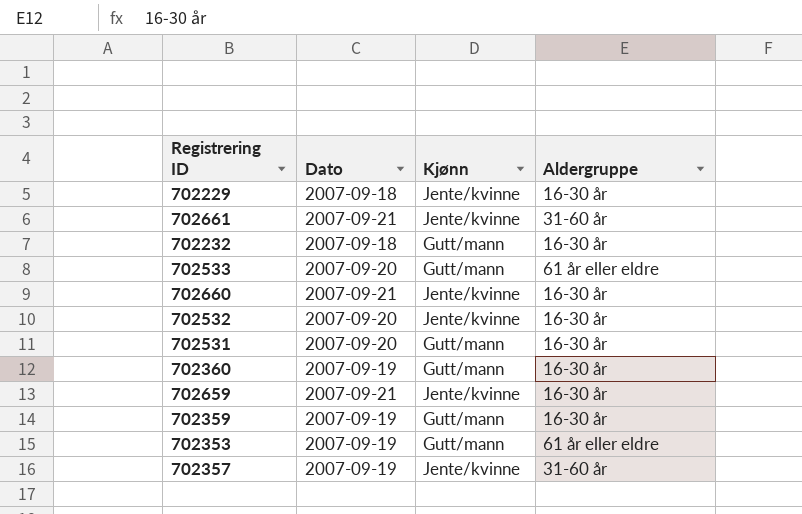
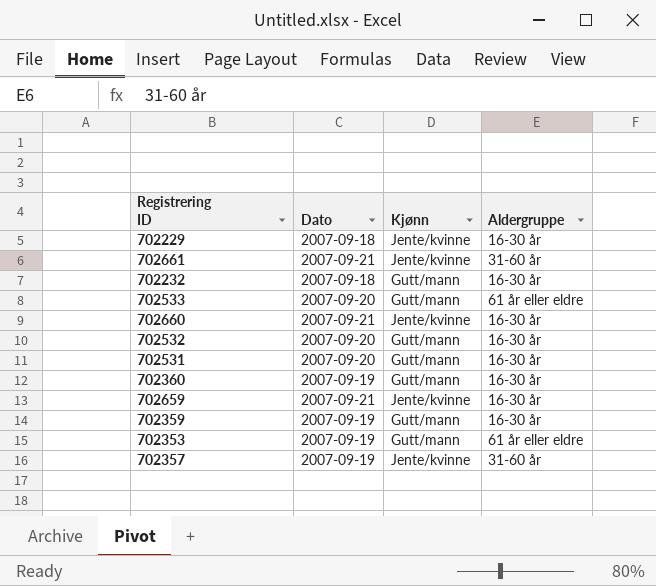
702532 | Kjønn: Jente/kvinne -> Gutt/mann

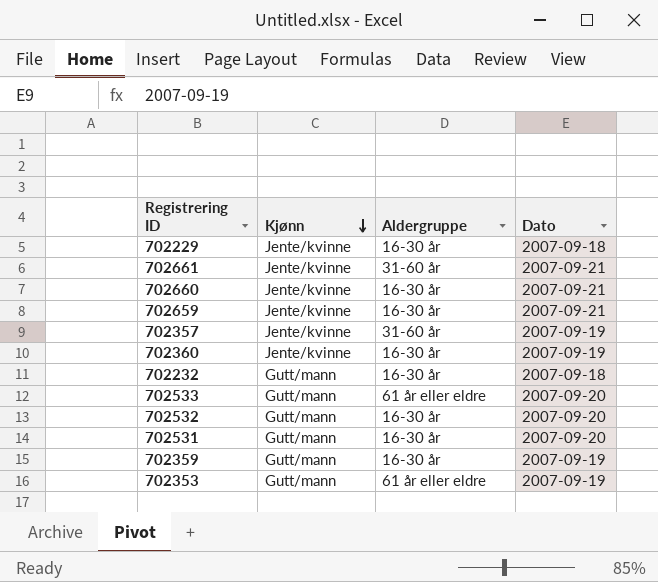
row order: none -> Kjønn descending
column Dato | position: 2 -> 4
702360 | Kjønn: Gutt/mann -> Jente/kvinne

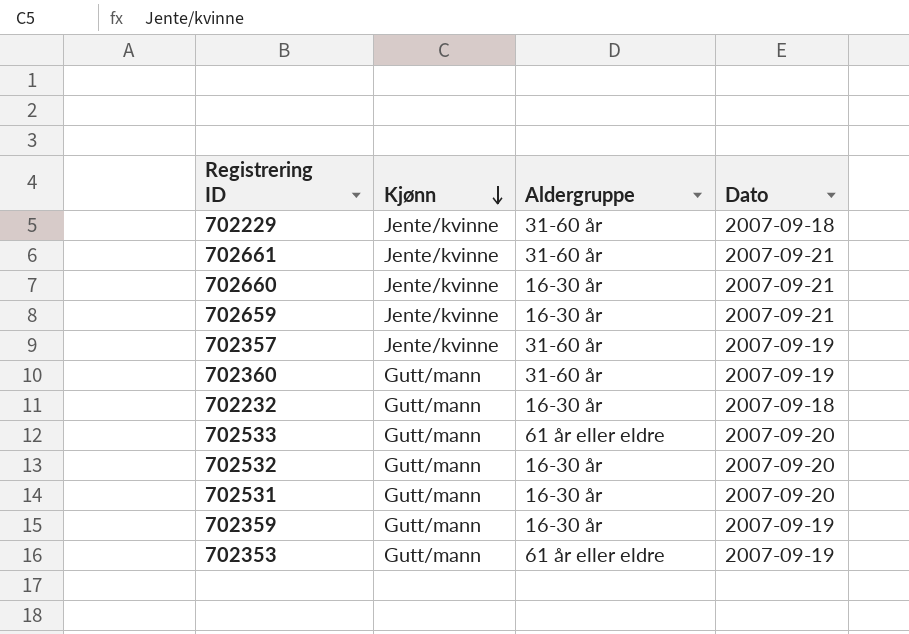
702229 | Aldergruppe: 16-30 år -> 31-60 år
702360 | Kjønn: Jente/kvinne -> Gutt/mann
702360 | Aldergruppe: 16-30 år -> 31-60 år

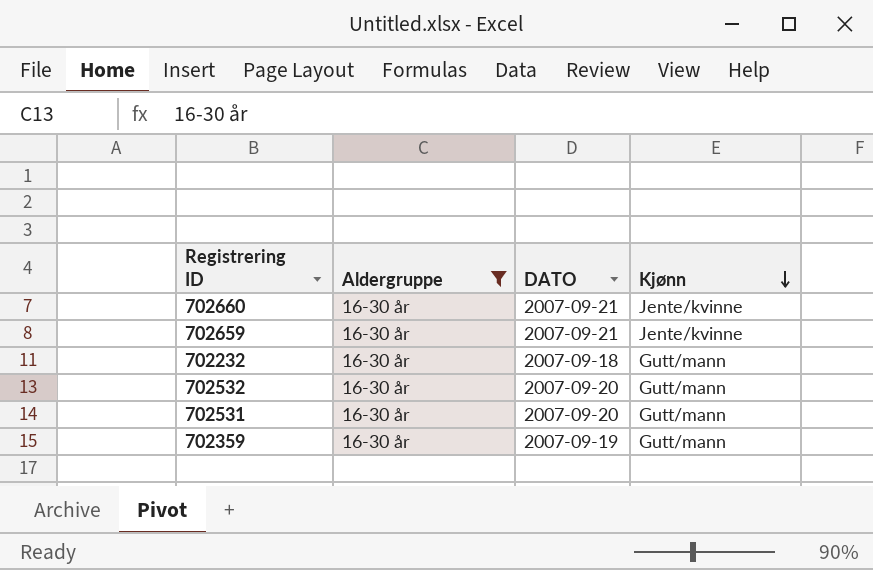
filter: none -> Aldergruppe = 16-30 år
column name: Dato -> DATO
column Kjønn | position: 2 -> 4

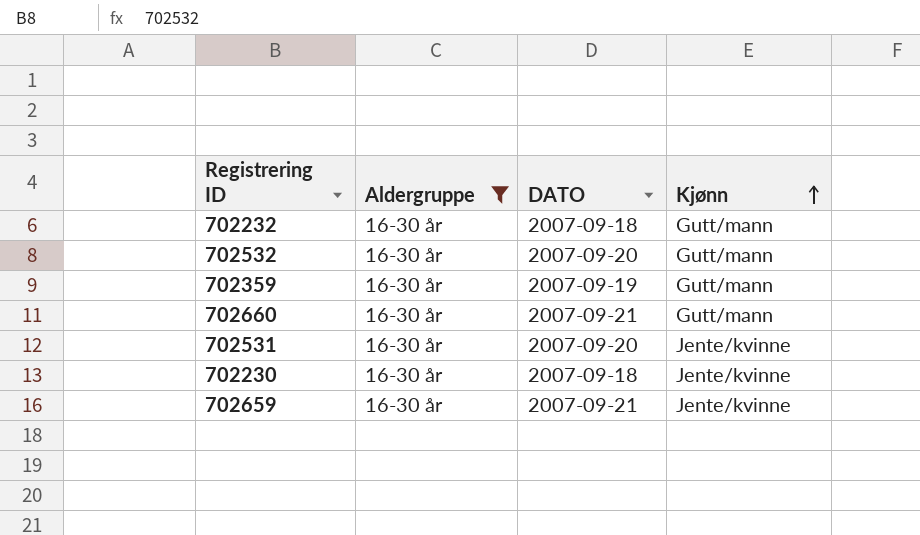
row order: Kjønn descending -> Kjønn ascending
702660 | Kjønn: Jente/kvinne -> Gutt/mann
702531 | Kjønn: Gutt/mann -> Jente/kvinne
row 702230: none -> 16-30 år | 2007-09-18 | Jente/kvinne

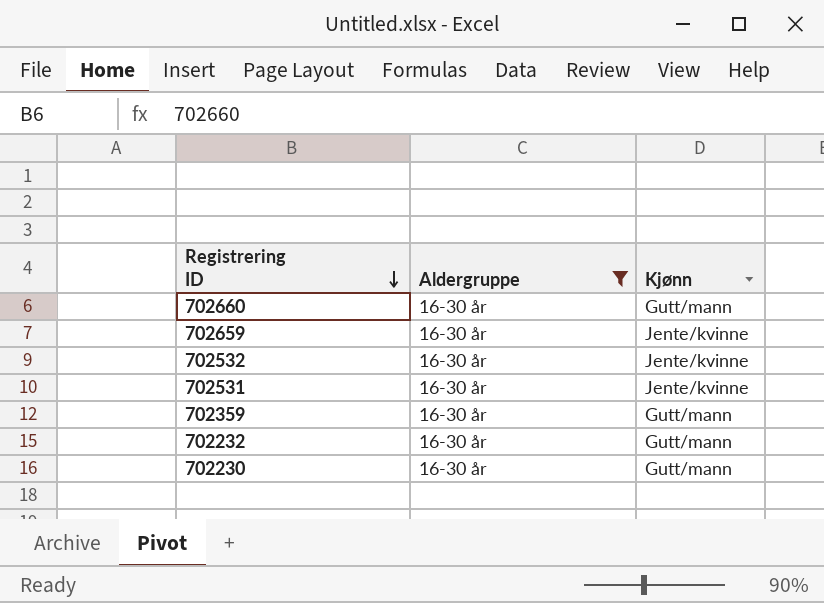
row order: Kjønn ascending -> Registrering ID descending
column DATO | position: 3 -> none
702532 | Kjønn: Gutt/mann -> Jente/kvinne
702230 | Kjønn: Jente/kvinne -> Gutt/mann

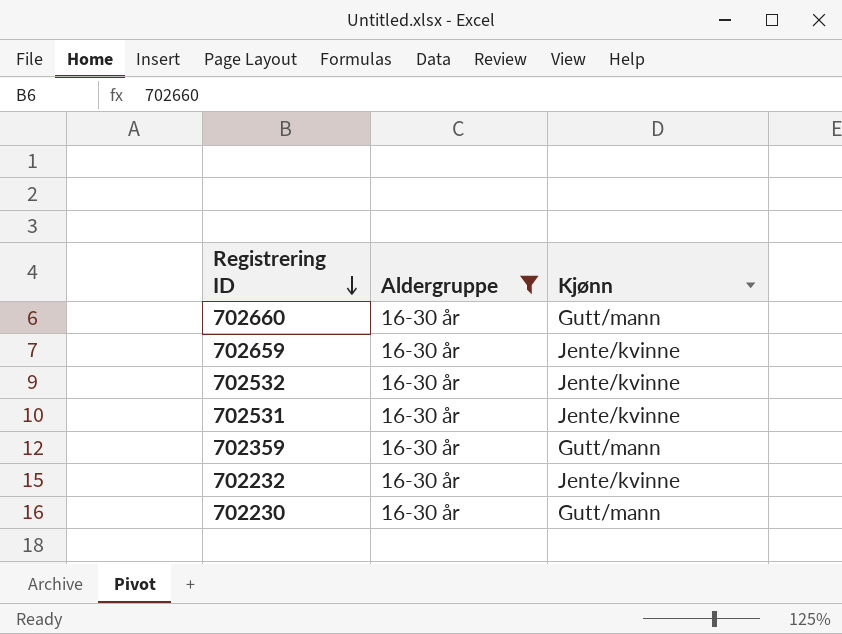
702232 | Kjønn: Gutt/mann -> Jente/kvinne

